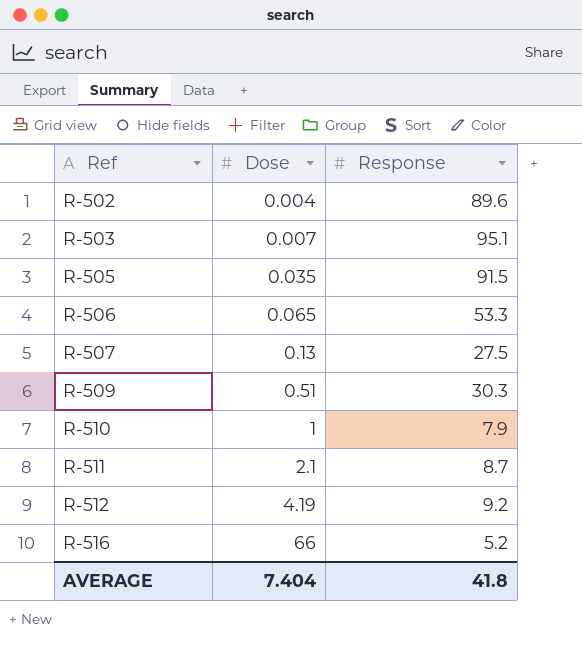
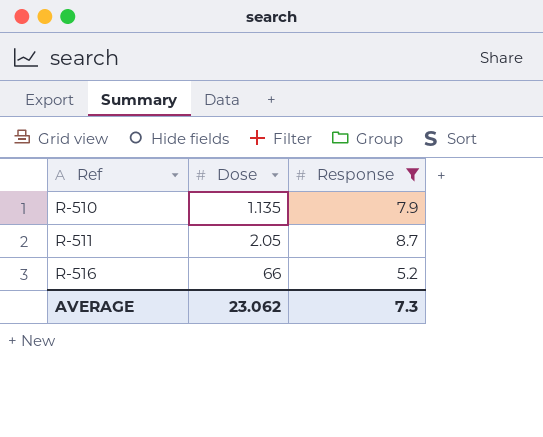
filter: none -> Response <= 8.7
R-510 | Dose: 1 -> 1.135
R-511 | Dose: 2.1 -> 2.05
AVERAGE | Dose: 7.404 -> 23.062
AVERAGE | Response: 41.8 -> 7.3

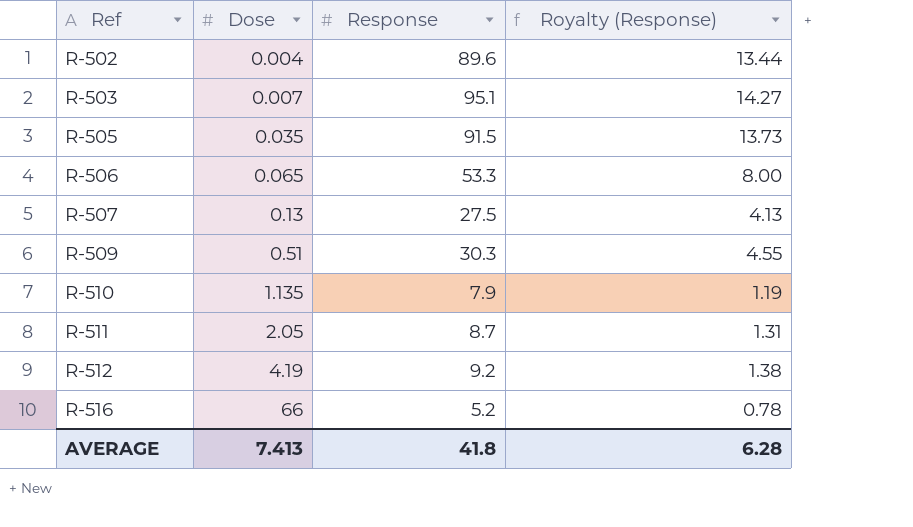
filter: Response <= 8.7 -> none
column Royalty (Response) | formula: none -> [Response] * 0.15
AVERAGE | Dose: 23.062 -> 7.413
AVERAGE | Response: 7.3 -> 41.8

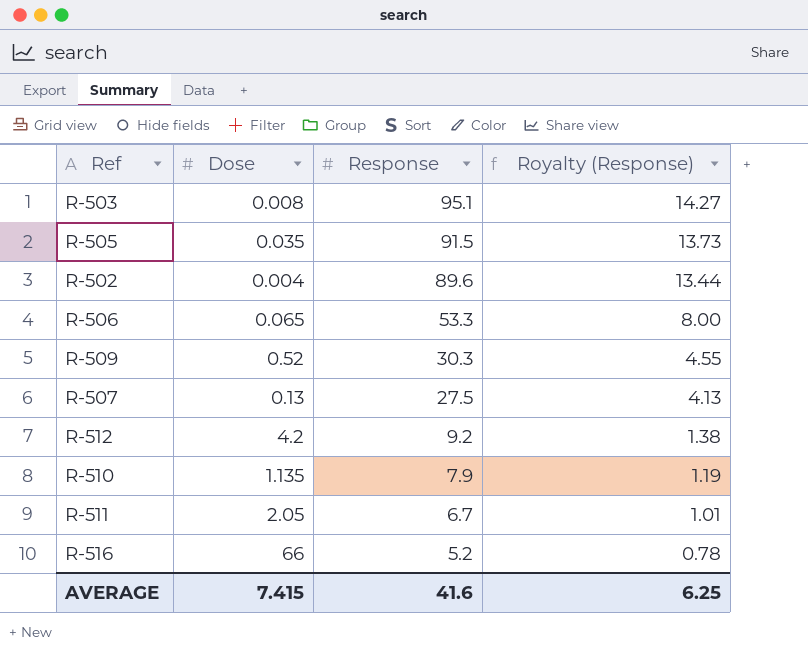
row order: Ref ascending -> Response descending
R-503 | Dose: 0.007 -> 0.008
R-509 | Dose: 0.51 -> 0.52
R-512 | Dose: 4.19 -> 4.2
R-511 | Response: 8.7 -> 6.7
R-511 | Royalty (Response): 1.31 -> 1.01
AVERAGE | Dose: 7.413 -> 7.415
AVERAGE | Response: 41.8 -> 41.6
AVERAGE | Royalty (Response): 6.28 -> 6.25

